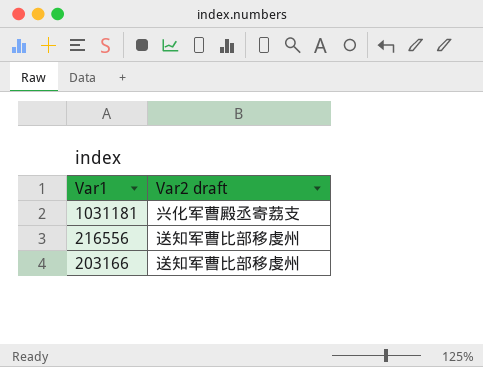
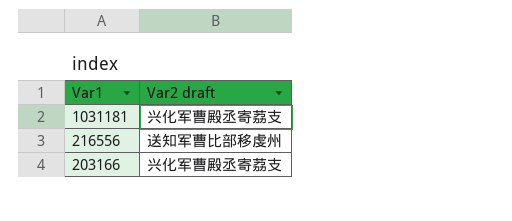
203166 | Var2 draft: 送知军曹比部移虔州 -> 兴化军曹殿丞寄荔支

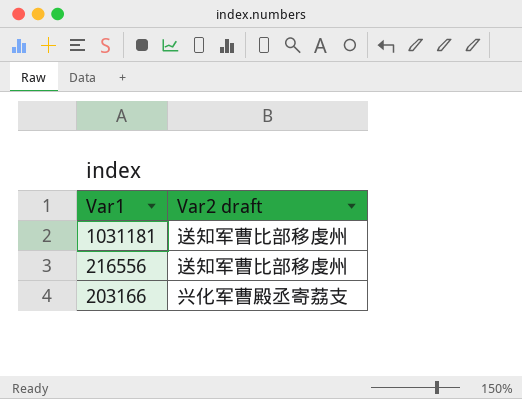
1031181 | Var2 draft: 兴化军曹殿丞寄荔支 -> 送知军曹比部移虔州

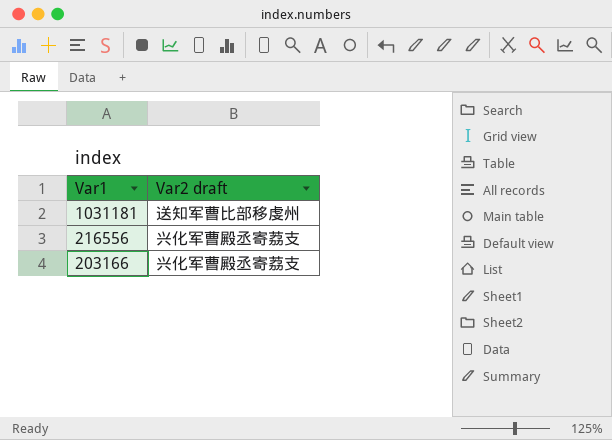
216556 | Var2 draft: 送知军曹比部移虔州 -> 兴化军曹殿丞寄荔支

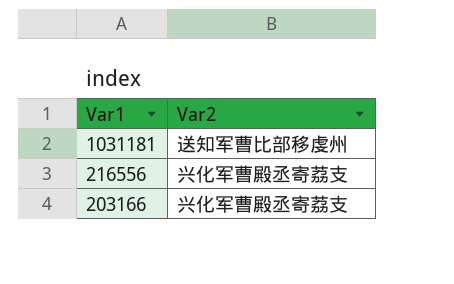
column name: Var2 draft -> Var2

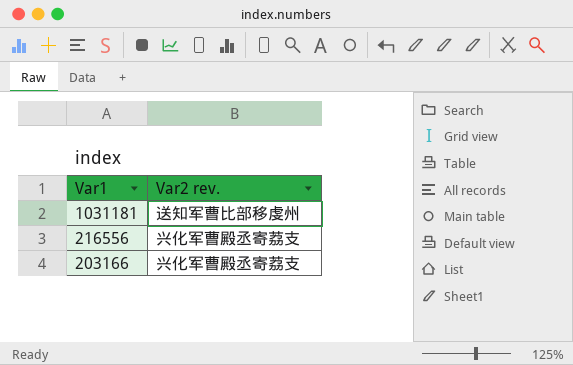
column name: Var2 -> Var2 rev.

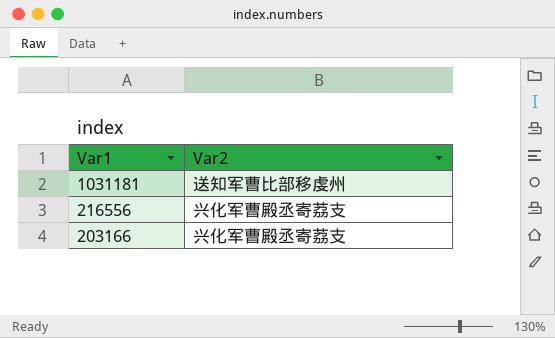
column name: Var2 rev. -> Var2

